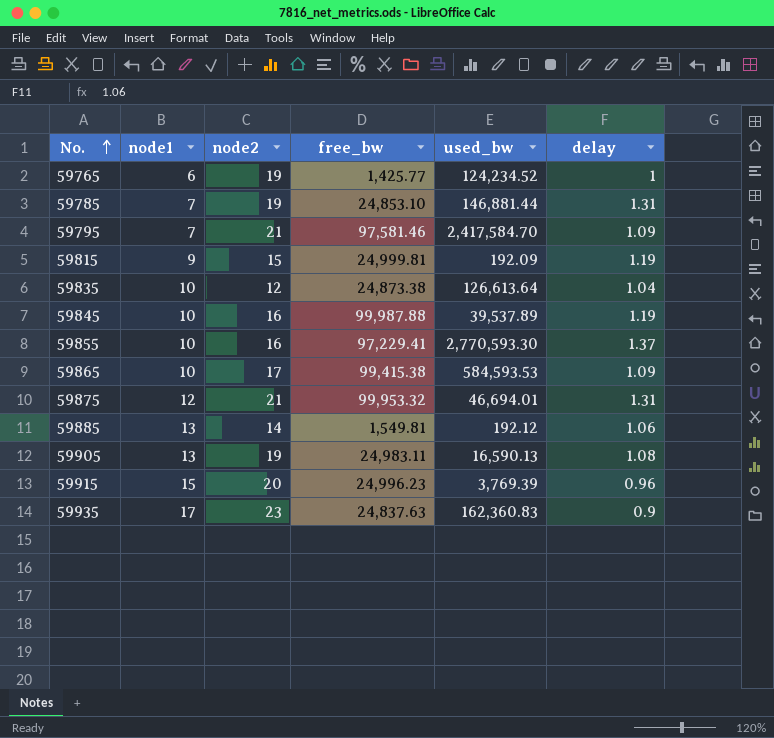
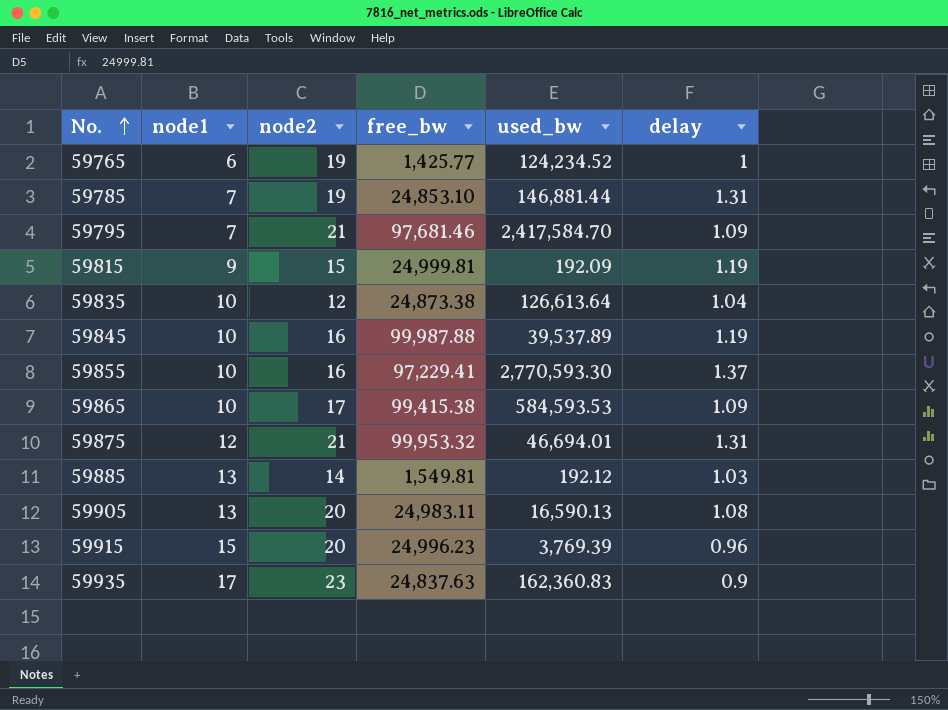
59795 | free_bw: 97,581.46 -> 97,681.46
59885 | delay: 1.06 -> 1.03
59905 | node2: 19 -> 20

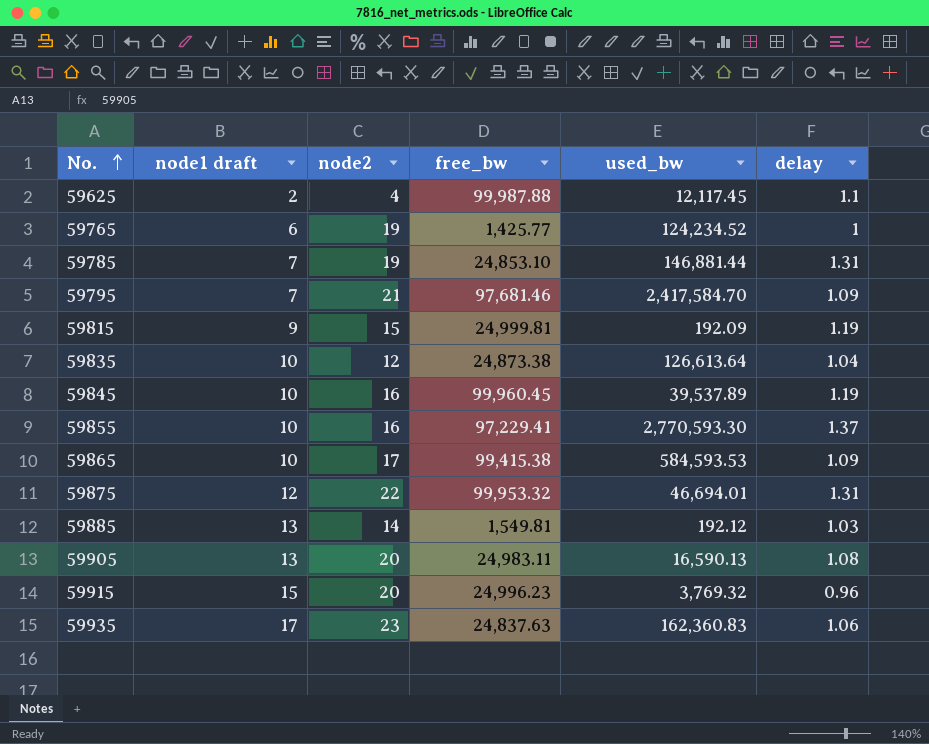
column name: node1 -> node1 draft
row 59625: none -> 2 | 4 | 99,987.88 | 12,117.45 | 1.1
59845 | free_bw: 99,987.88 -> 99,960.45
59875 | node2: 21 -> 22
59915 | used_bw: 3,769.39 -> 3,769.32
59935 | delay: 0.9 -> 1.06

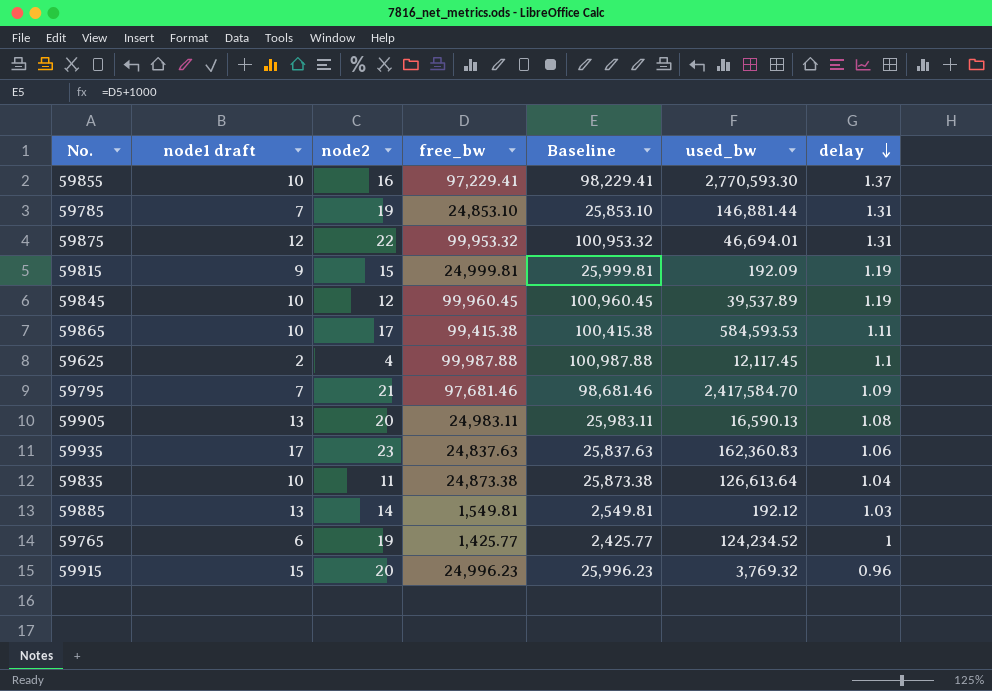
row order: No. ascending -> delay descending
column Baseline | formula: none -> [free_bw] + 1000
59845 | node2: 16 -> 12
59865 | delay: 1.09 -> 1.11
59835 | node2: 12 -> 11

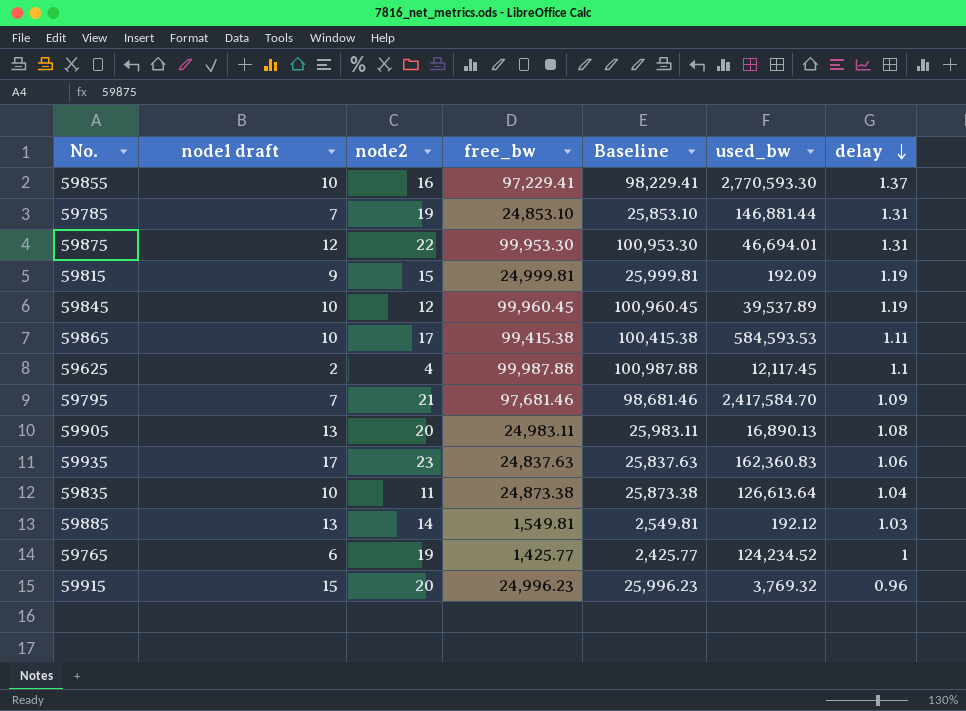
59875 | free_bw: 99,953.32 -> 99,953.30
59875 | Baseline: 100,953.32 -> 100,953.30
59905 | used_bw: 16,590.13 -> 16,890.13

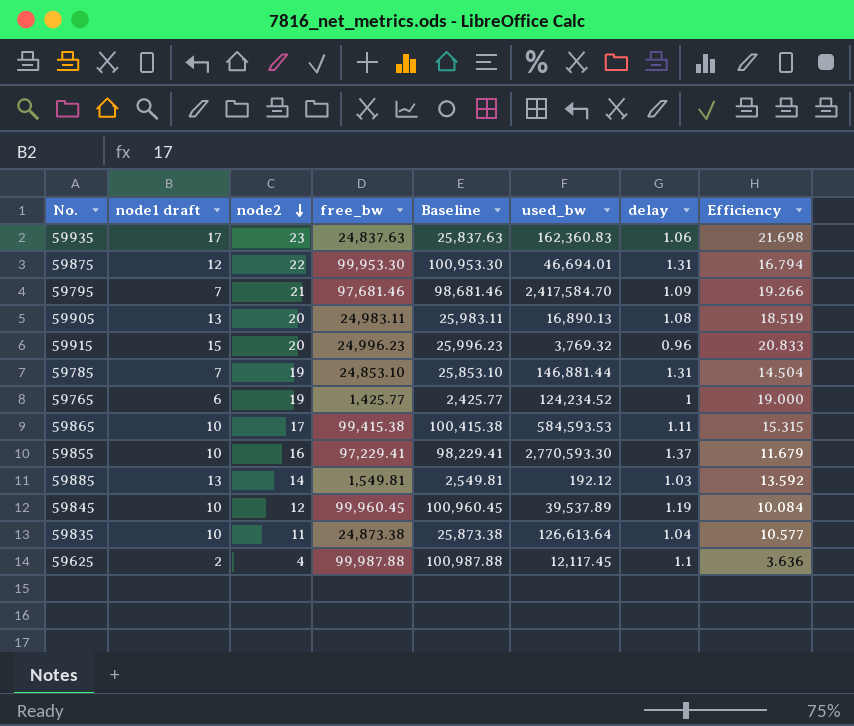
row order: delay descending -> node2 descending
column Efficiency | formula: none -> [node2] / [delay]
row 59815: 9 | 15 | 24,999.81 | 25,999.81 | 192.09 | 1.19 -> none

